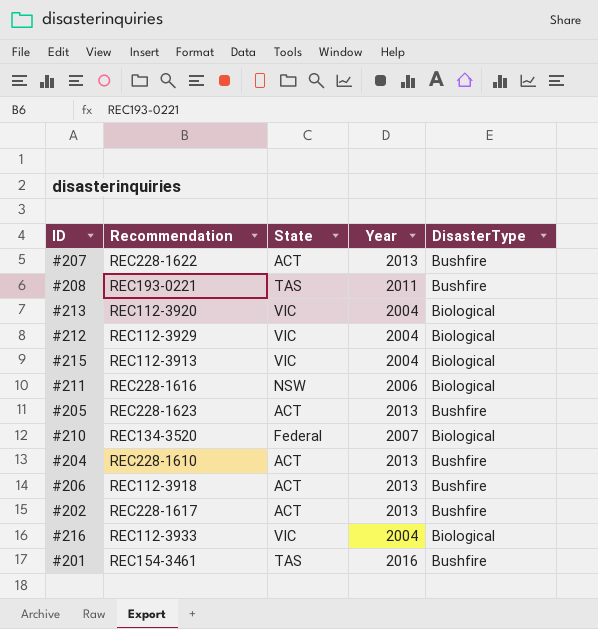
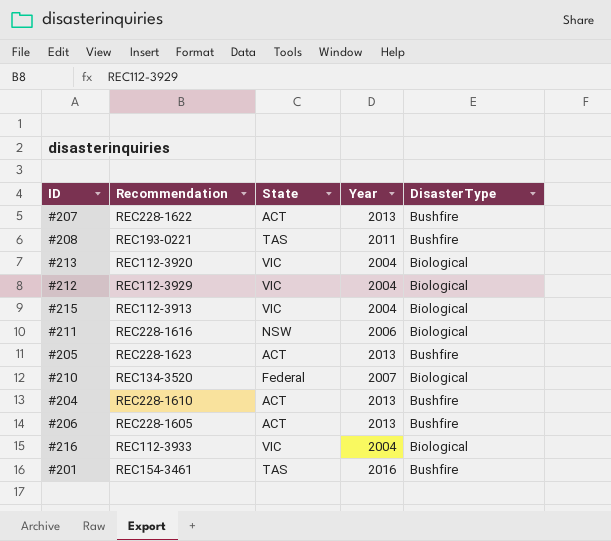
row #202: REC228-1617 | ACT | 2013 | Bushfire -> none
#206 | Recommendation: REC112-3918 -> REC228-1605

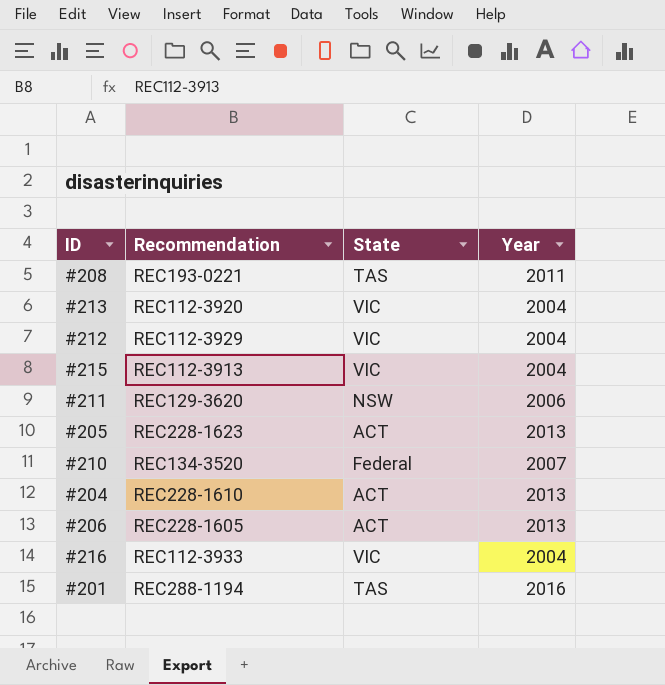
column DisasterType | position: 5 -> none
row #207: REC228-1622 | ACT | 2013 | Bushfire -> none
#211 | Recommendation: REC228-1616 -> REC129-3620
#201 | Recommendation: REC154-3461 -> REC288-1194

